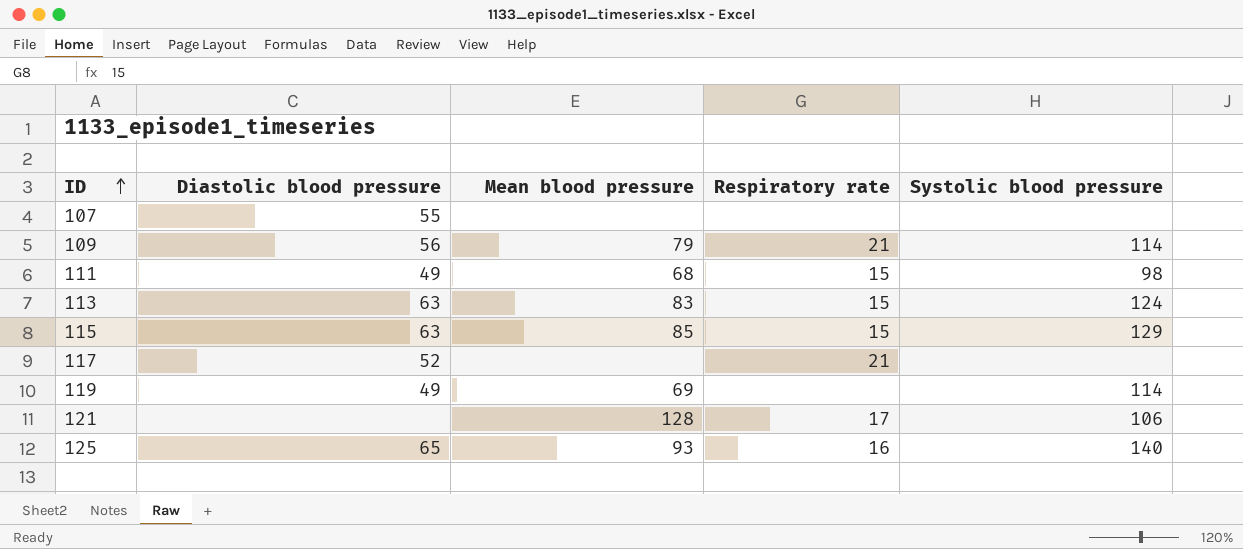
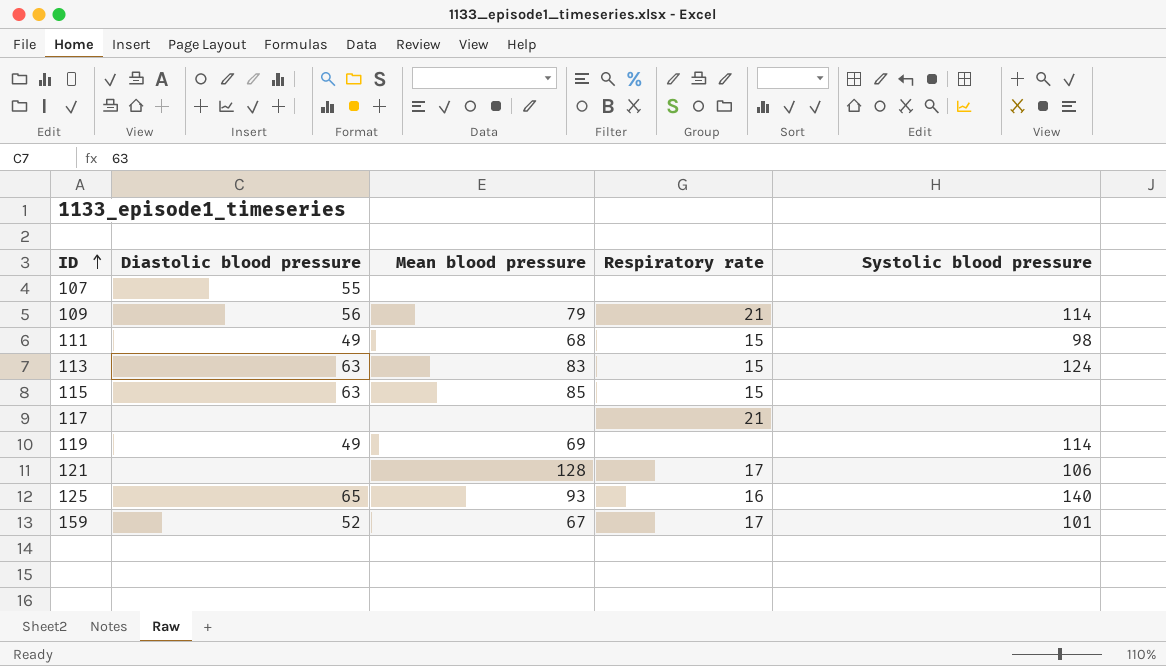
115 | Systolic blood pressure: 129 -> none
117 | Diastolic blood pressure: 52 -> none
row 159: none -> 52 | 67 | 17 | 101

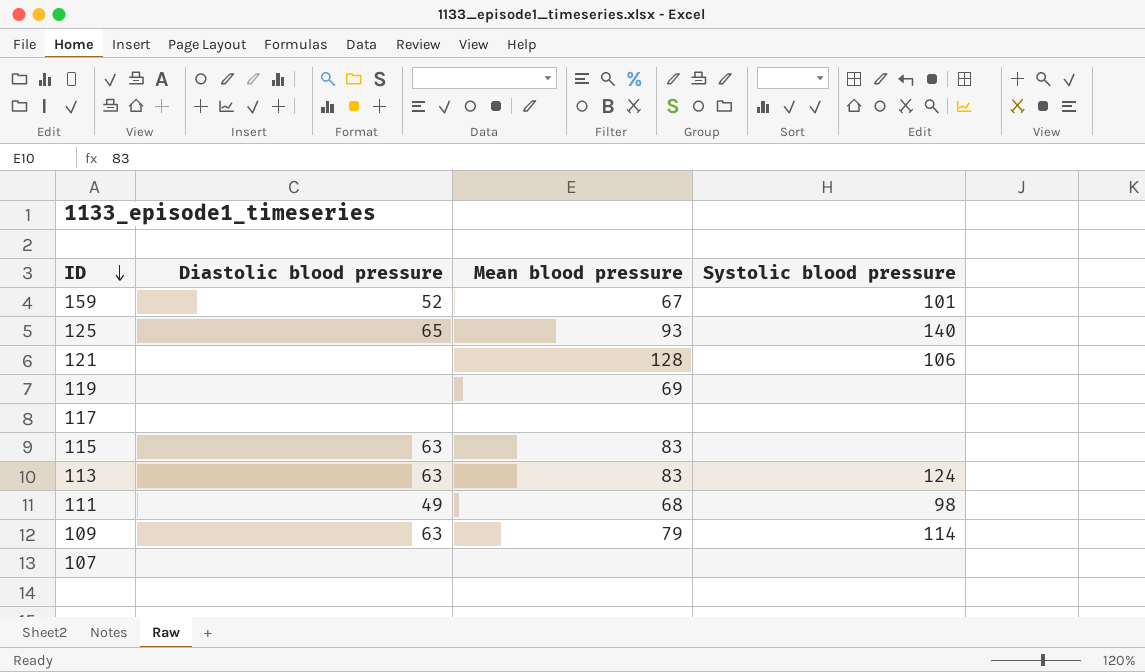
row order: ID ascending -> ID descending
column Respiratory rate | position: 4 -> none
119 | Diastolic blood pressure: 49 -> none
119 | Systolic blood pressure: 114 -> none
115 | Mean blood pressure: 85 -> 83
109 | Diastolic blood pressure: 56 -> 63
107 | Diastolic blood pressure: 55 -> none

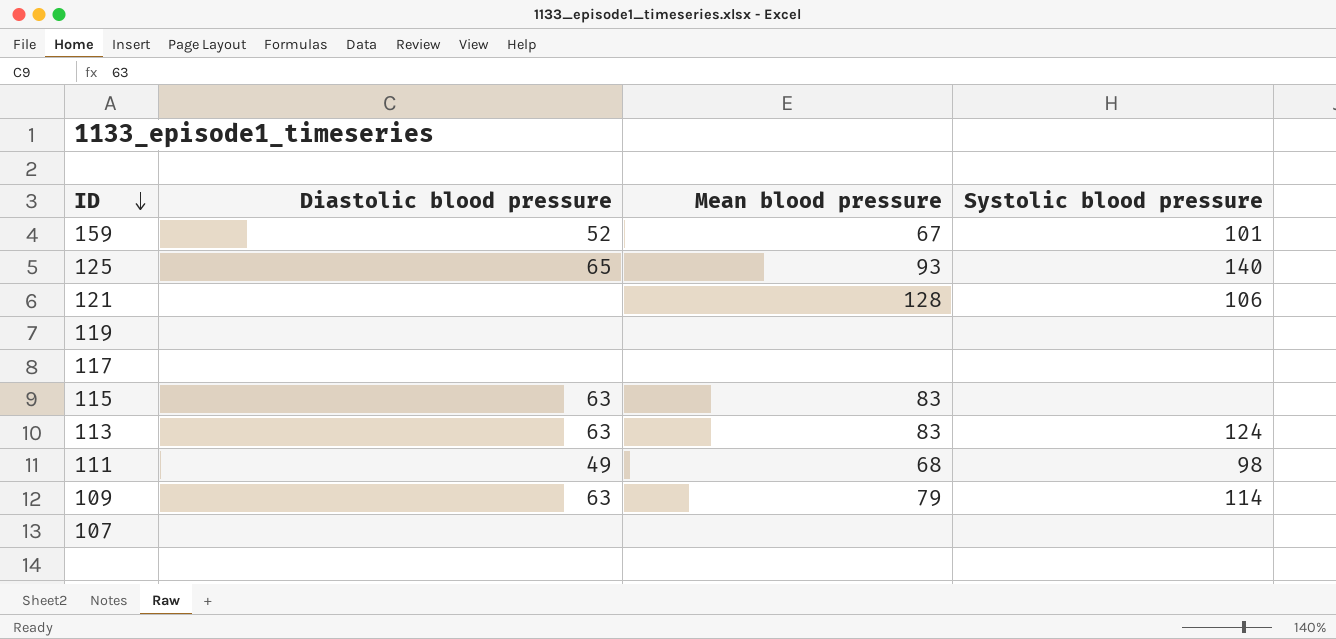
119 | Mean blood pressure: 69 -> none

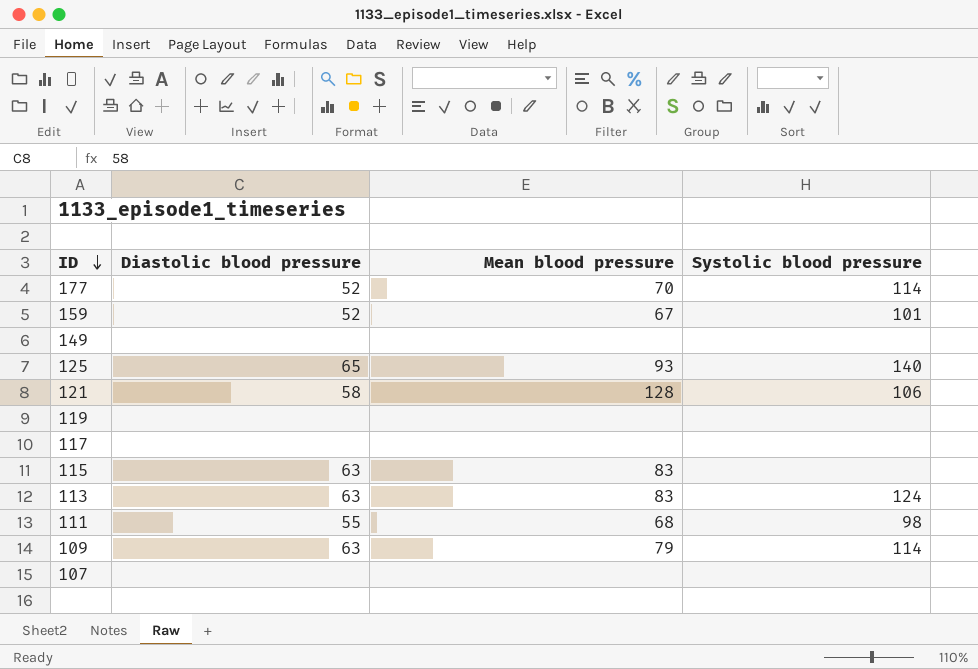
row 177: none -> 52 | 70 | 114
row 149: none -> none | none | none
121 | Diastolic blood pressure: none -> 58
111 | Diastolic blood pressure: 49 -> 55

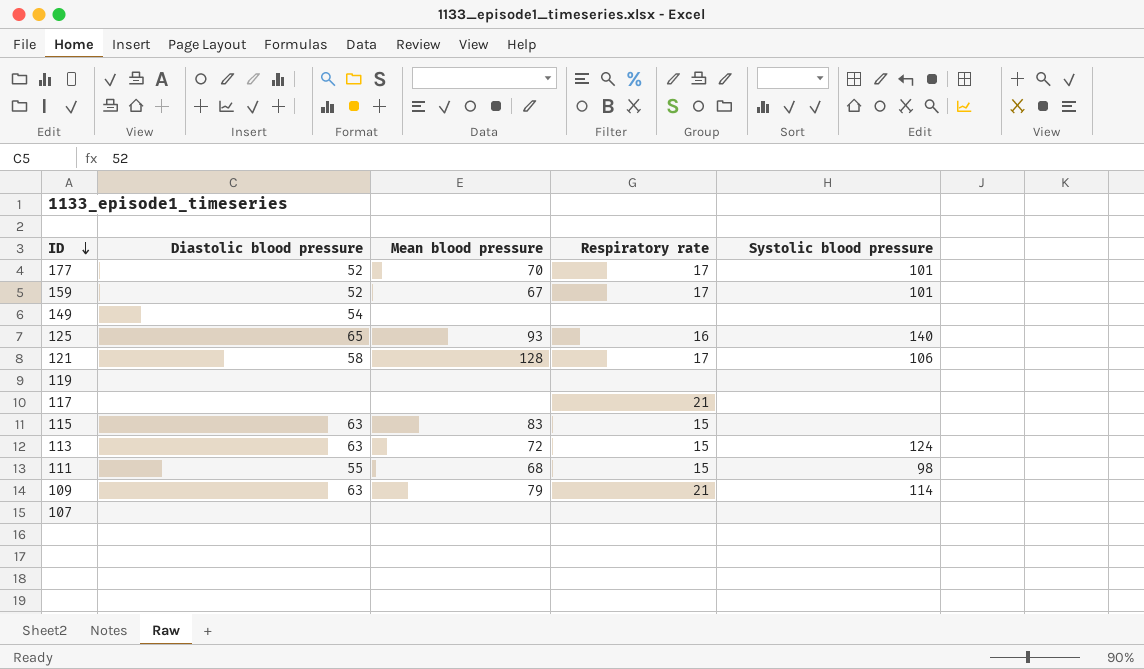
column Respiratory rate | position: none -> 4
177 | Systolic blood pressure: 114 -> 101
149 | Diastolic blood pressure: none -> 54
113 | Mean blood pressure: 83 -> 72

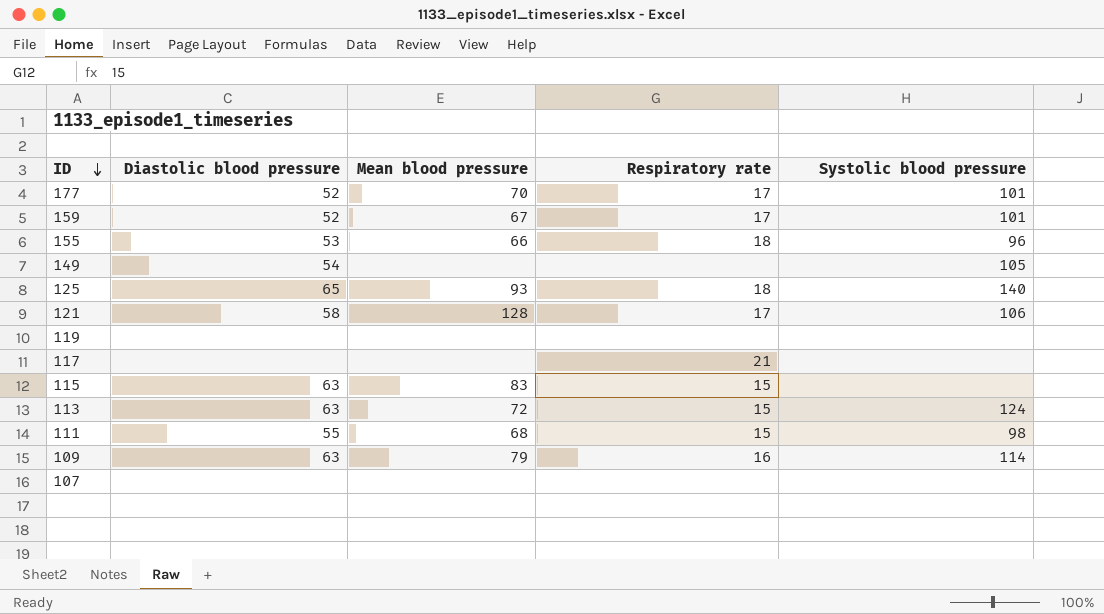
row 155: none -> 53 | 66 | 18 | 96
149 | Systolic blood pressure: none -> 105
125 | Respiratory rate: 16 -> 18
109 | Respiratory rate: 21 -> 16

